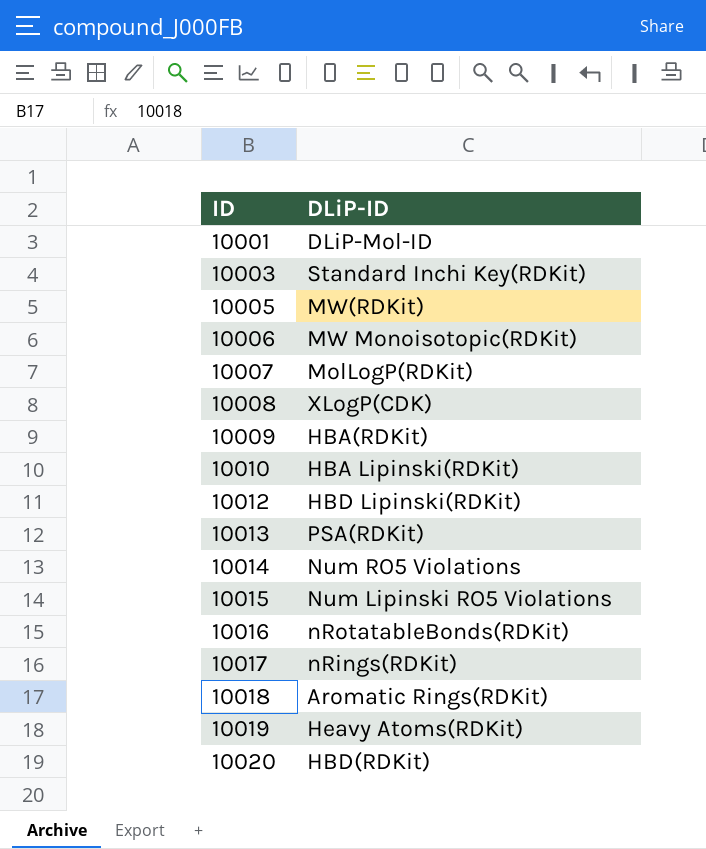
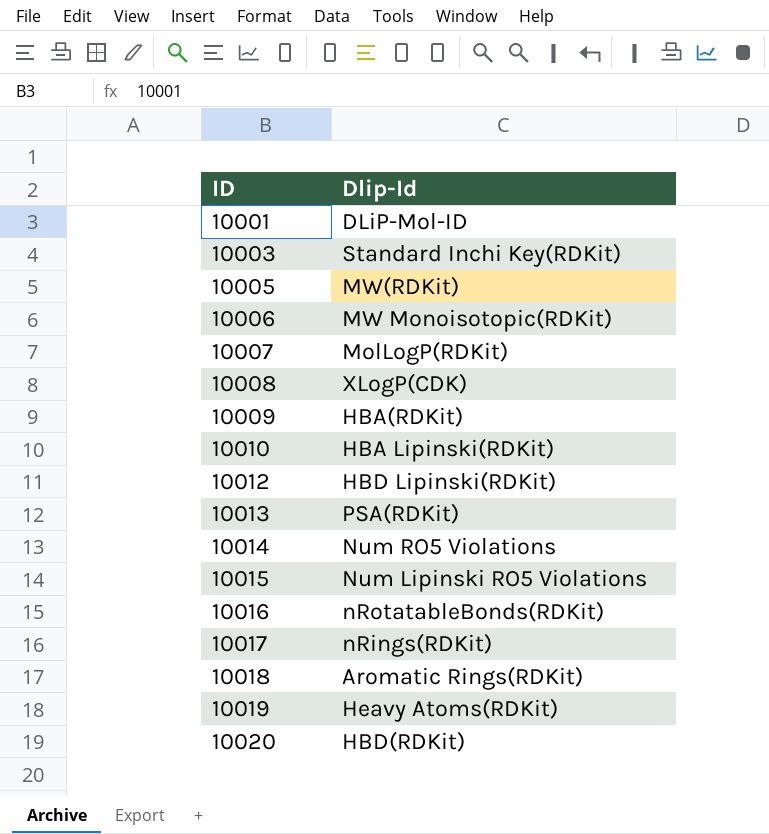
column name: DLiP-ID -> Dlip-Id

